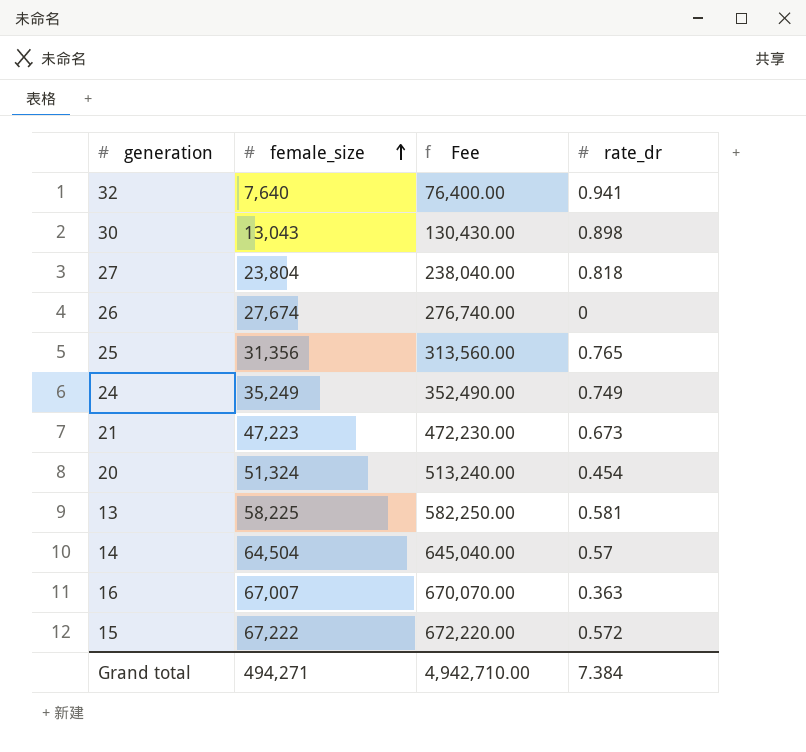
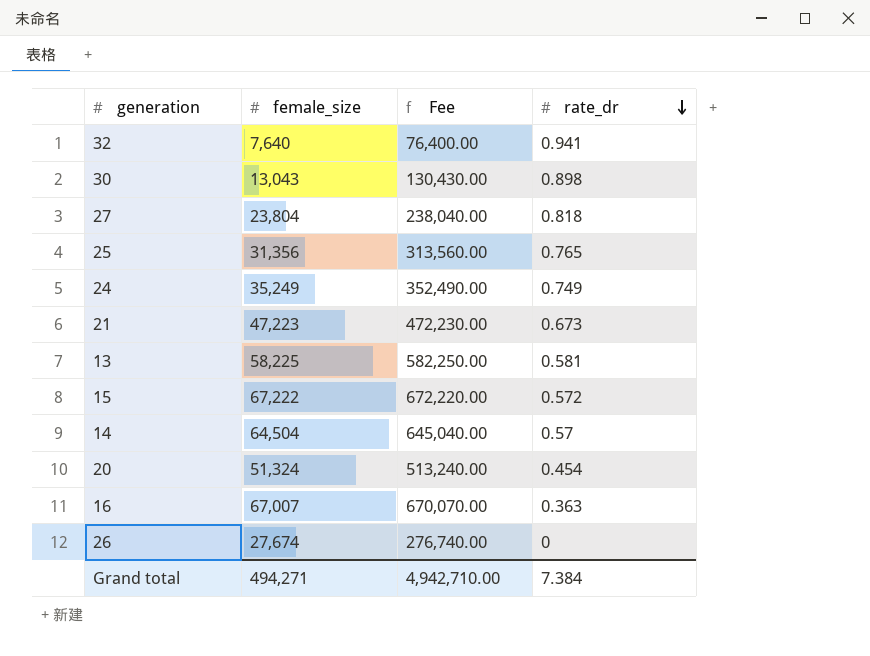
row order: female_size ascending -> rate_dr descending

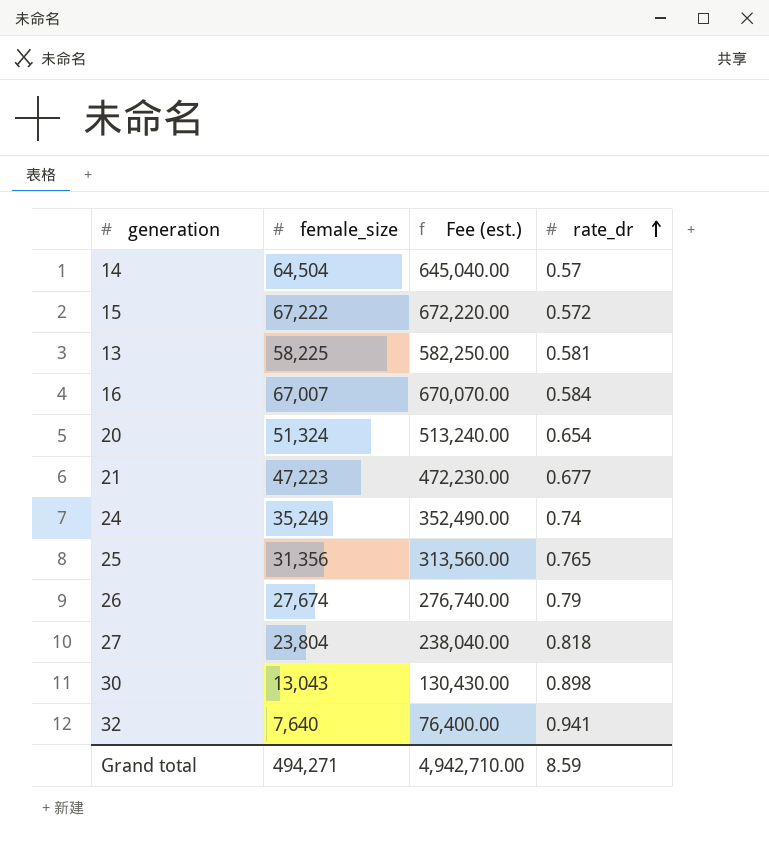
row order: rate_dr descending -> rate_dr ascending
column name: Fee -> Fee (est.)
16 | rate_dr: 0.363 -> 0.584
20 | rate_dr: 0.454 -> 0.654
21 | rate_dr: 0.673 -> 0.677
24 | rate_dr: 0.749 -> 0.74
26 | rate_dr: 0 -> 0.79
Grand total | rate_dr: 7.384 -> 8.59

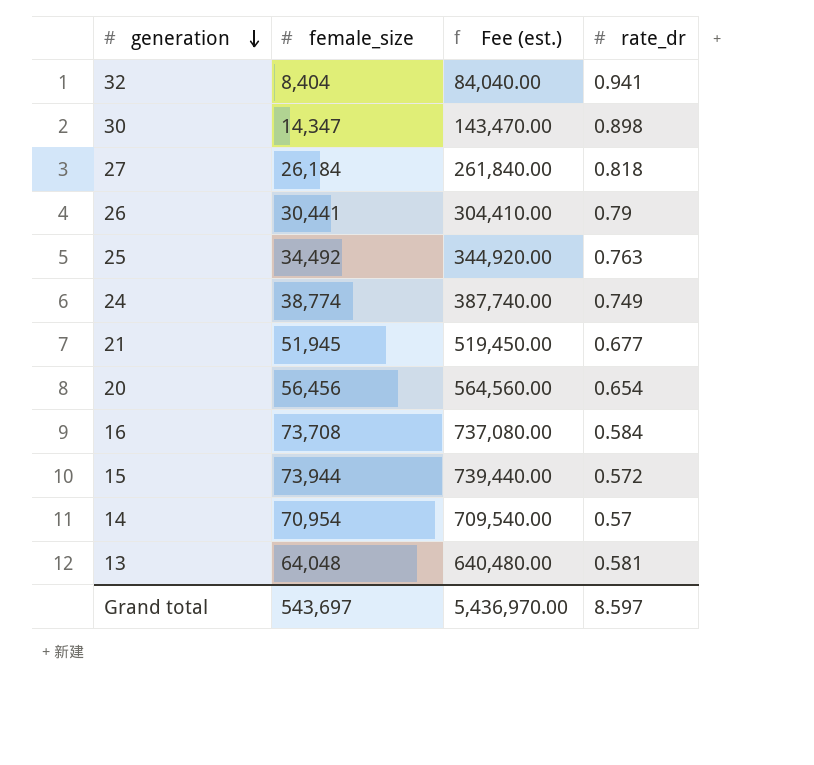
row order: rate_dr ascending -> generation descending
32 | female_size: 7,640 -> 8,404
32 | Fee (est.): 76,400.00 -> 84,040.00
30 | female_size: 13,043 -> 14,347
30 | Fee (est.): 130,430.00 -> 143,470.00
27 | female_size: 23,804 -> 26,184
27 | Fee (est.): 238,040.00 -> 261,840.00
26 | female_size: 27,674 -> 30,441
26 | Fee (est.): 276,740.00 -> 304,410.00
25 | female_size: 31,356 -> 34,492
25 | Fee (est.): 313,560.00 -> 344,920.00
25 | rate_dr: 0.765 -> 0.763
24 | female_size: 35,249 -> 38,774
24 | Fee (est.): 352,490.00 -> 387,740.00
24 | rate_dr: 0.74 -> 0.749
21 | female_size: 47,223 -> 51,945
21 | Fee (est.): 472,230.00 -> 519,450.00
20 | female_size: 51,324 -> 56,456
20 | Fee (est.): 513,240.00 -> 564,560.00
16 | female_size: 67,007 -> 73,708
16 | Fee (est.): 670,070.00 -> 737,080.00
15 | female_size: 67,222 -> 73,944
15 | Fee (est.): 672,220.00 -> 739,440.00
14 | female_size: 64,504 -> 70,954
14 | Fee (est.): 645,040.00 -> 709,540.00
13 | female_size: 58,225 -> 64,048
13 | Fee (est.): 582,250.00 -> 640,480.00
Grand total | female_size: 494,271 -> 543,697
Grand total | Fee (est.): 4,942,710.00 -> 5,436,970.00
Grand total | rate_dr: 8.59 -> 8.597

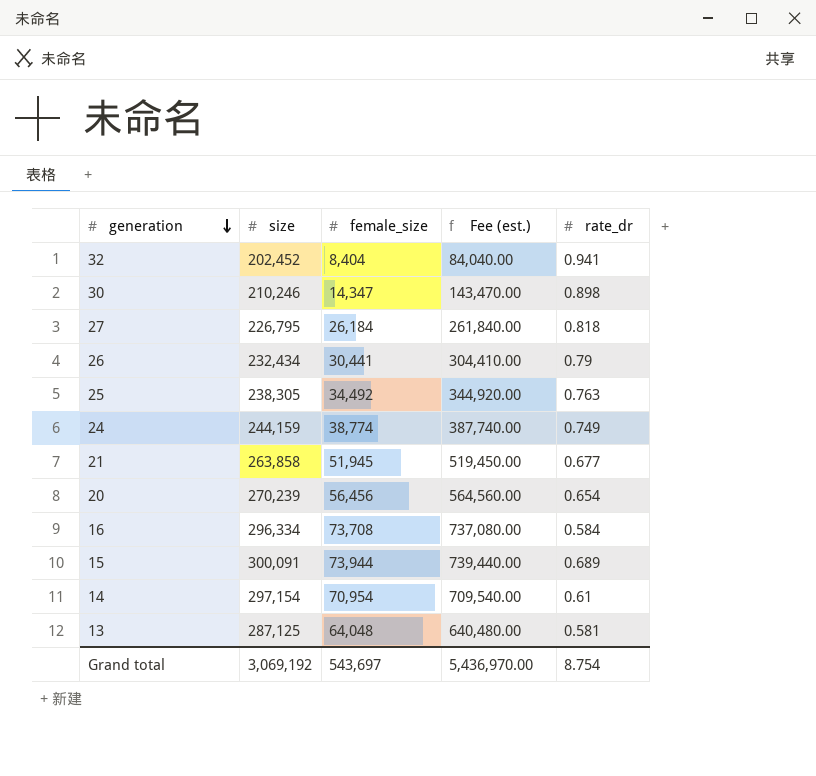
column size | position: none -> 2
15 | rate_dr: 0.572 -> 0.689
14 | rate_dr: 0.57 -> 0.61
Grand total | rate_dr: 8.597 -> 8.754

